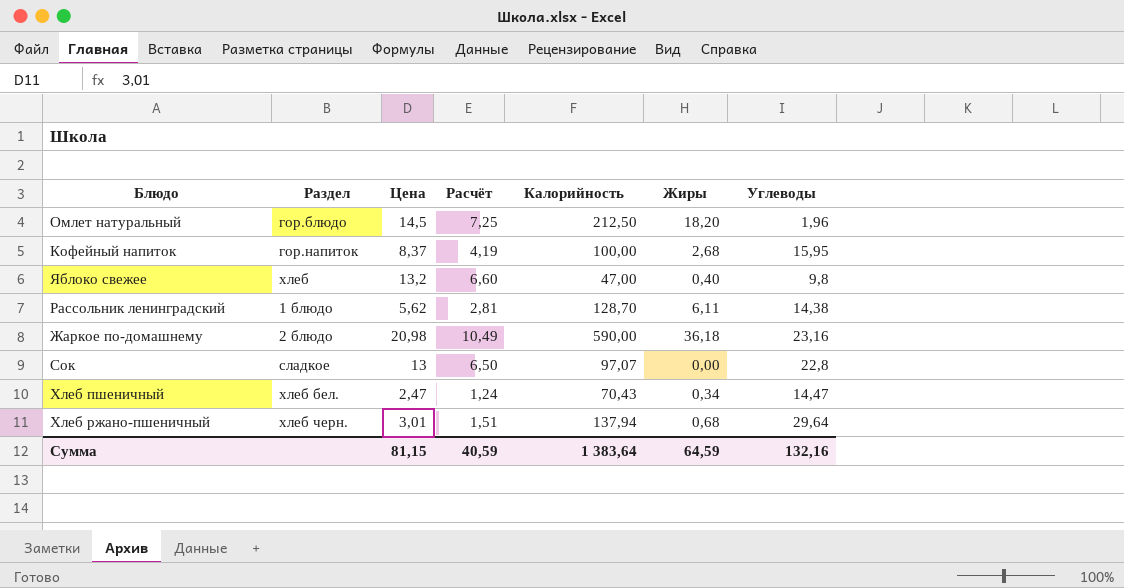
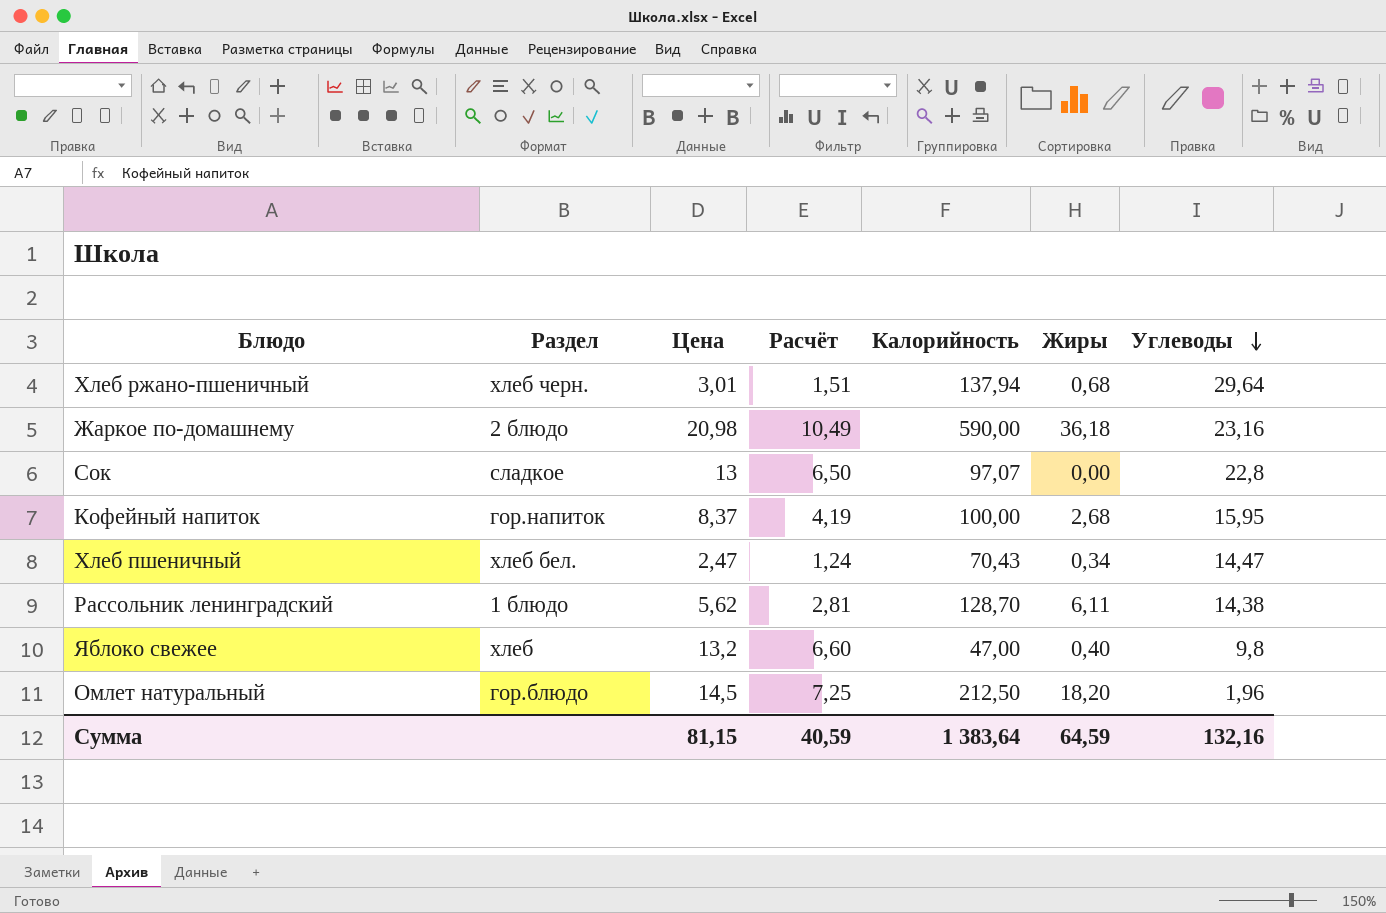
row order: none -> Углеводы descending

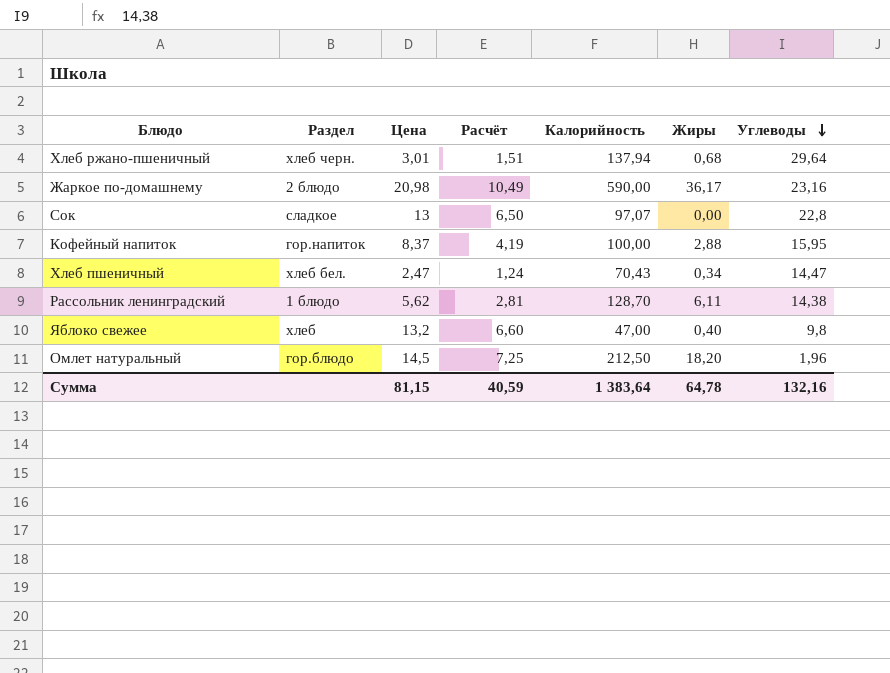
Жаркое по-домашнему | Жиры: 36,18 -> 36,17
Кофейный напиток | Жиры: 2,68 -> 2,88
Сумма | Жиры: 64,59 -> 64,78

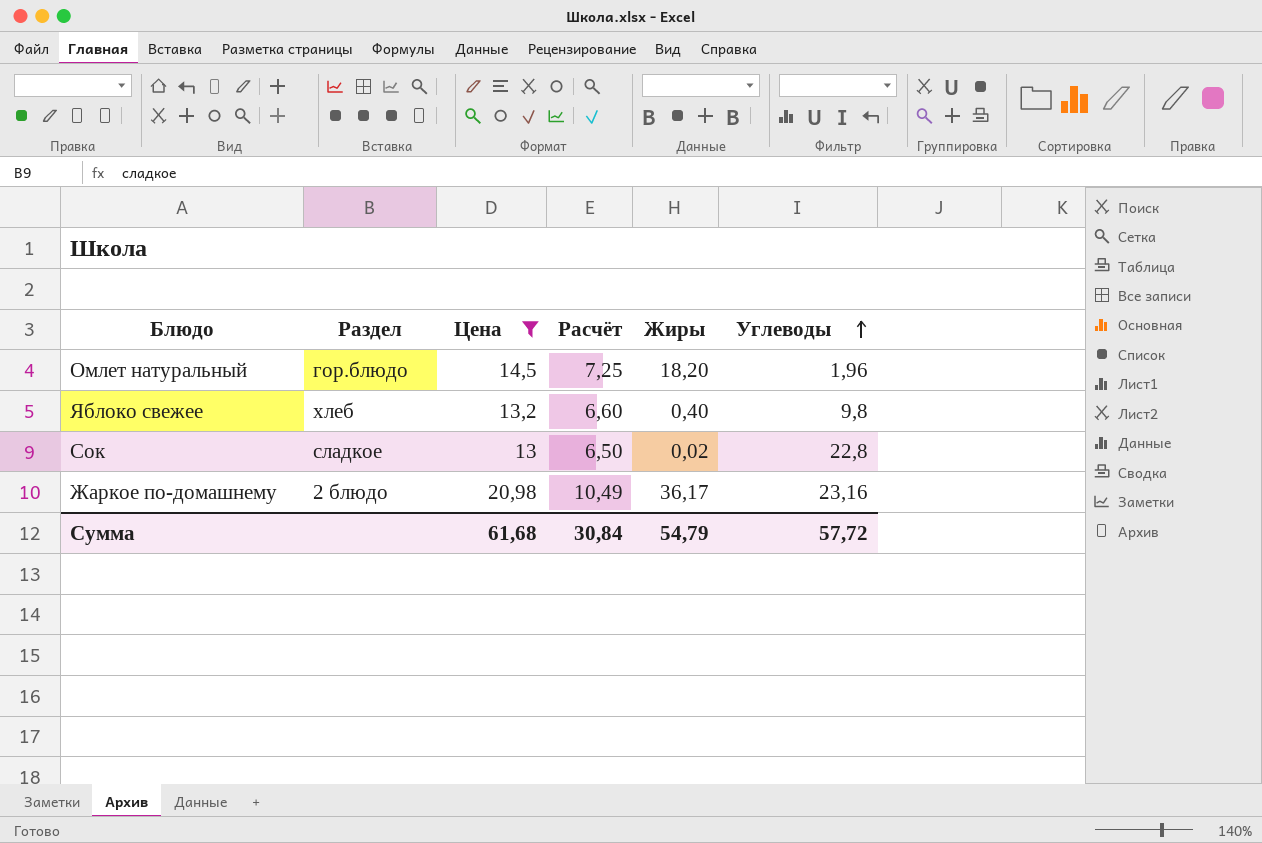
filter: none -> Цена >= 13
row order: Углеводы descending -> Углеводы ascending
column Калорийность | position: 5 -> none
Сок | Жиры: 0,00 -> 0,02
Сумма | Цена: 81,15 -> 61,68
Сумма | Расчёт: 40,59 -> 30,84
Сумма | Жиры: 64,78 -> 54,79
Сумма | Углеводы: 132,16 -> 57,72

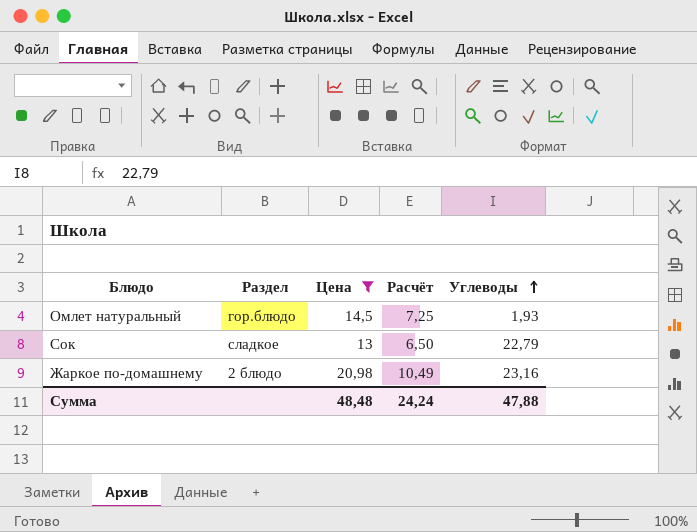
column Жиры | position: 5 -> none
row Яблоко свежее: хлеб | 13,2 | 6,60 | 0,40 | 9,8 -> none
Омлет натуральный | Углеводы: 1,96 -> 1,93
Сок | Углеводы: 22,8 -> 22,79
Сумма | Цена: 61,68 -> 48,48
Сумма | Расчёт: 30,84 -> 24,24
Сумма | Углеводы: 57,72 -> 47,88

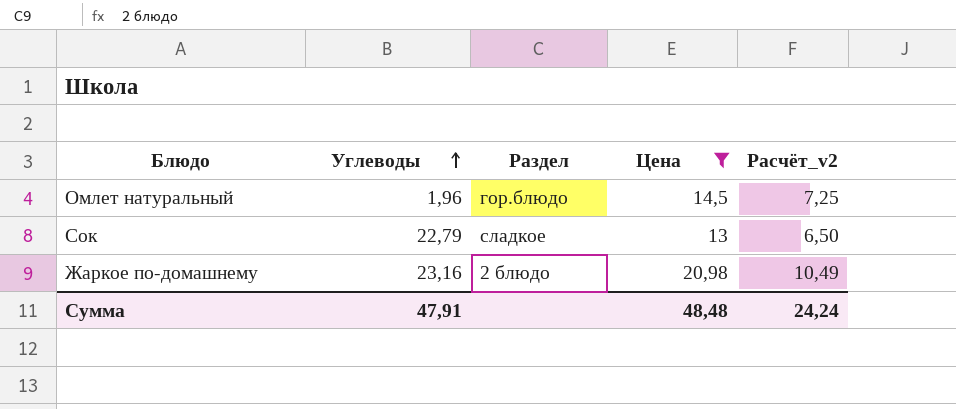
column Углеводы | position: 5 -> 2
column name: Расчёт -> Расчёт_v2
Омлет натуральный | Углеводы: 1,93 -> 1,96
Сумма | Углеводы: 47,88 -> 47,91

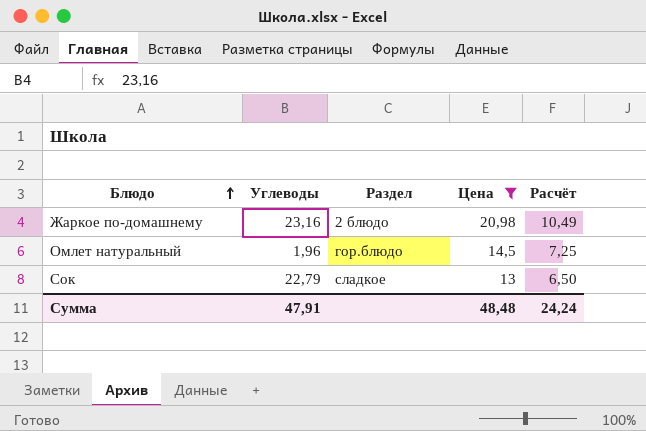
row order: Углеводы ascending -> Блюдо ascending
column name: Расчёт_v2 -> Расчёт

